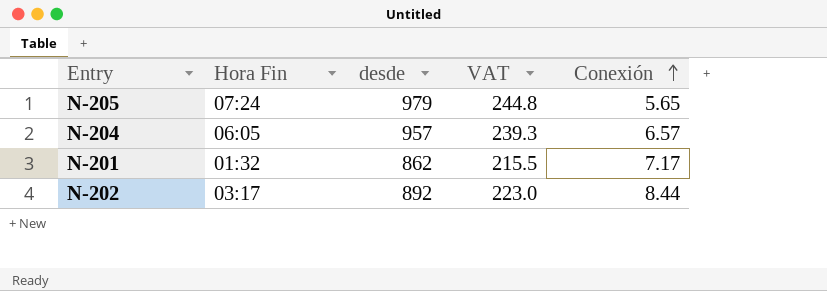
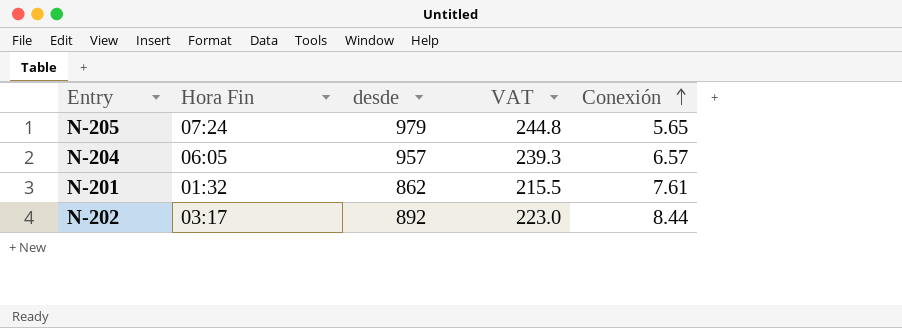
N-201 | Conexión: 7.17 -> 7.61

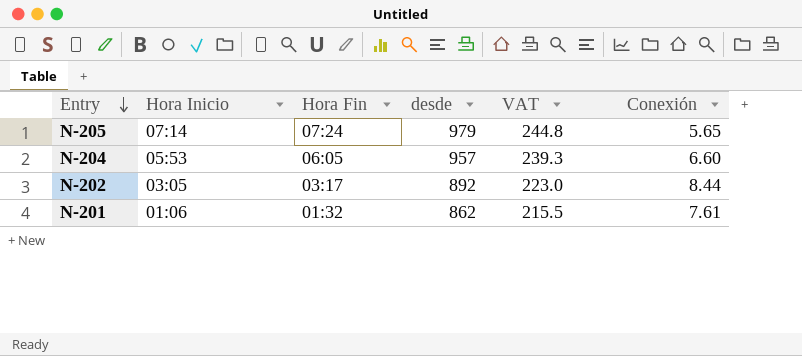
row order: Conexión ascending -> Entry descending
column Hora Inicio | position: none -> 2
N-204 | Conexión: 6.57 -> 6.60

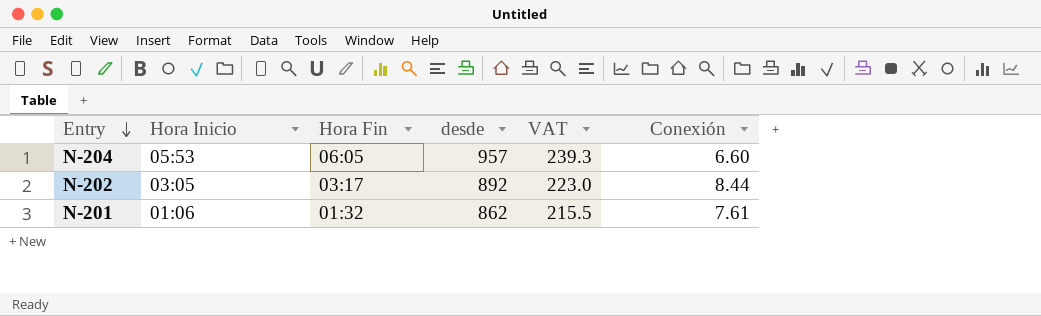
row N-205: 07:14 | 07:24 | 979 | 244.8 | 5.65 -> none

